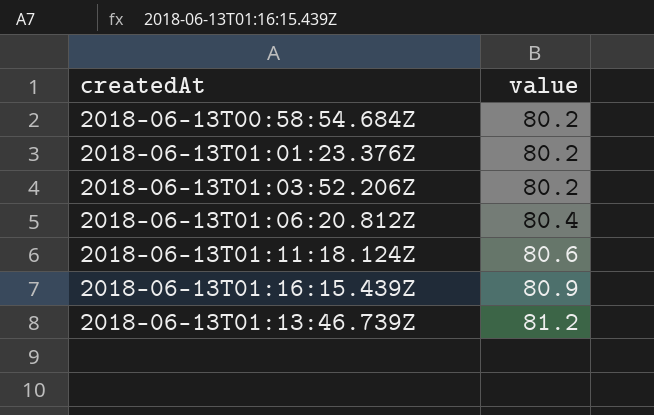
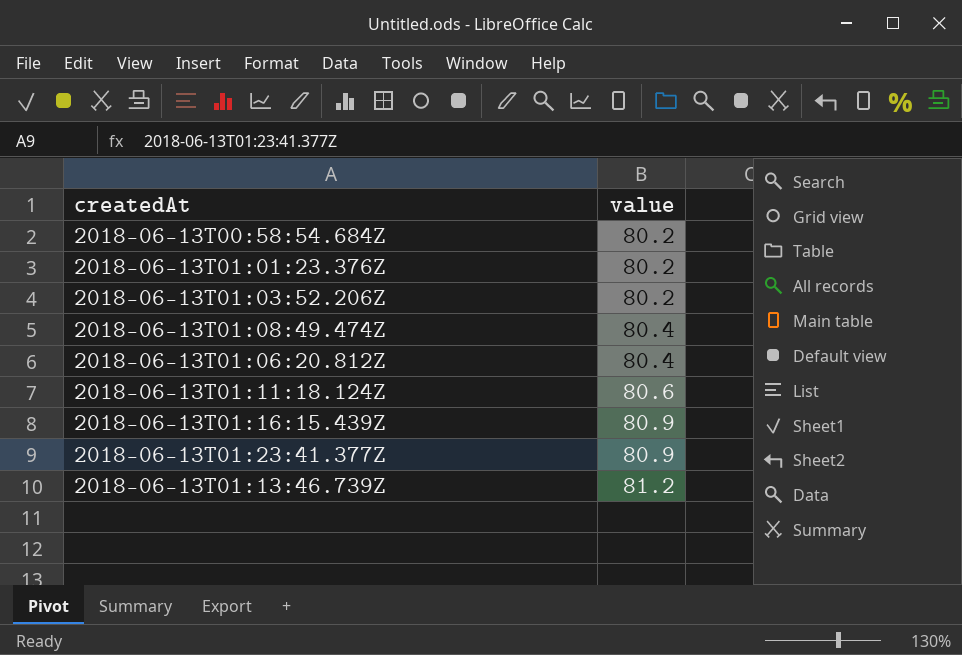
row 2018-06-13T01:08:49.474Z: none -> 80.4
row 2018-06-13T01:23:41.377Z: none -> 80.9

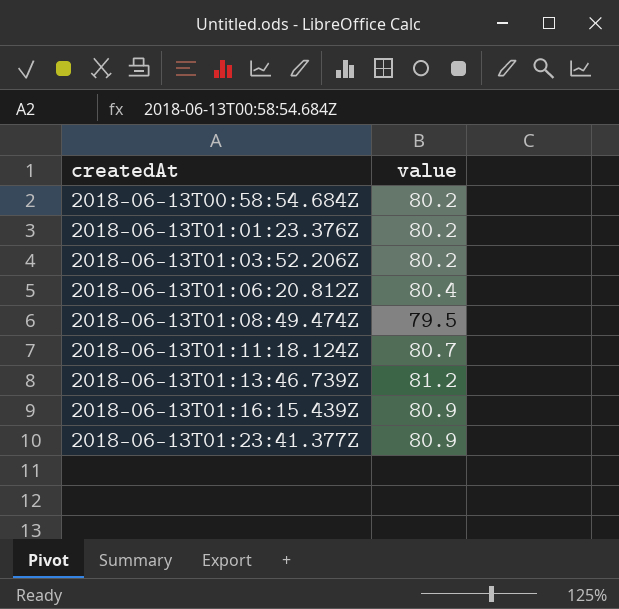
row order: value ascending -> createdAt ascending
2018-06-13T01:08:49.474Z | value: 80.4 -> 79.5
2018-06-13T01:11:18.124Z | value: 80.6 -> 80.7

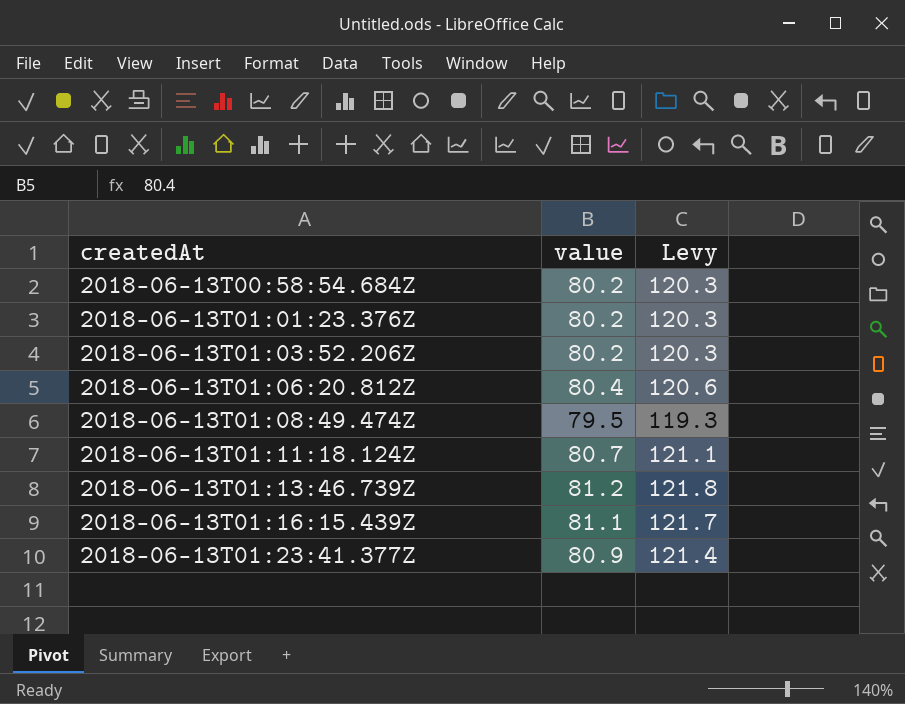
column Levy | formula: none -> [value] * 1.5
2018-06-13T01:16:15.439Z | value: 80.9 -> 81.1

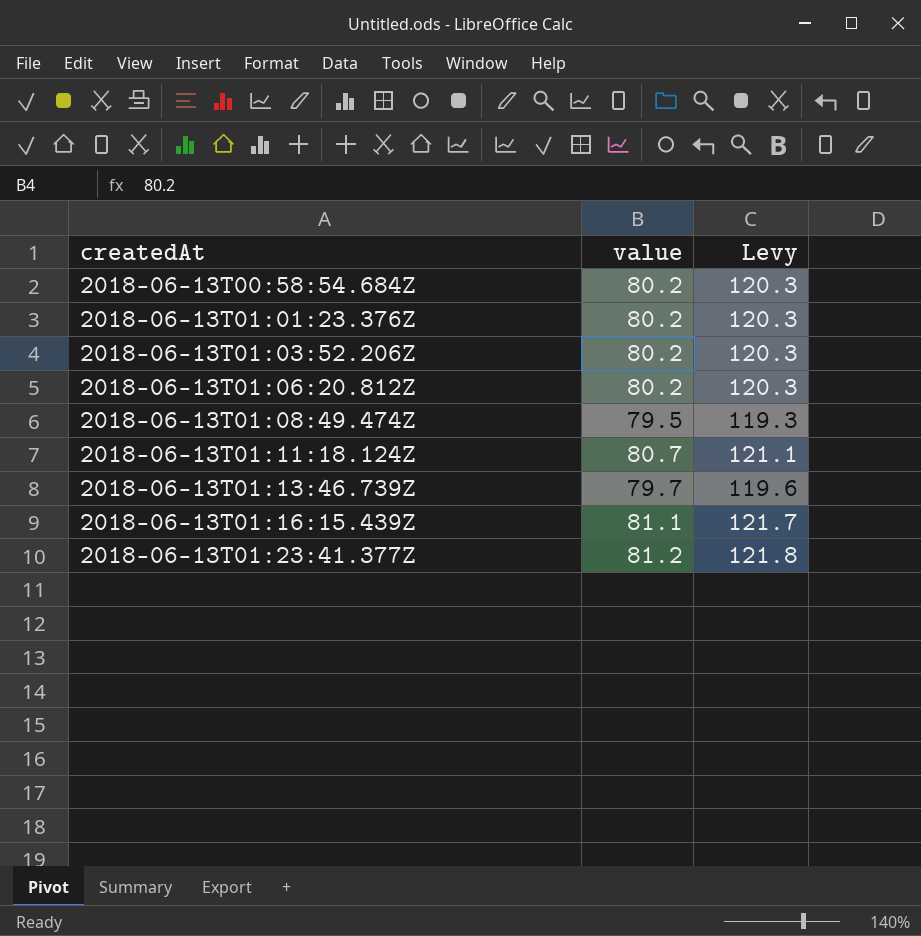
2018-06-13T01:06:20.812Z | value: 80.4 -> 80.2
2018-06-13T01:06:20.812Z | Levy: 120.6 -> 120.3
2018-06-13T01:13:46.739Z | value: 81.2 -> 79.7
2018-06-13T01:13:46.739Z | Levy: 121.8 -> 119.6
2018-06-13T01:23:41.377Z | value: 80.9 -> 81.2
2018-06-13T01:23:41.377Z | Levy: 121.4 -> 121.8

